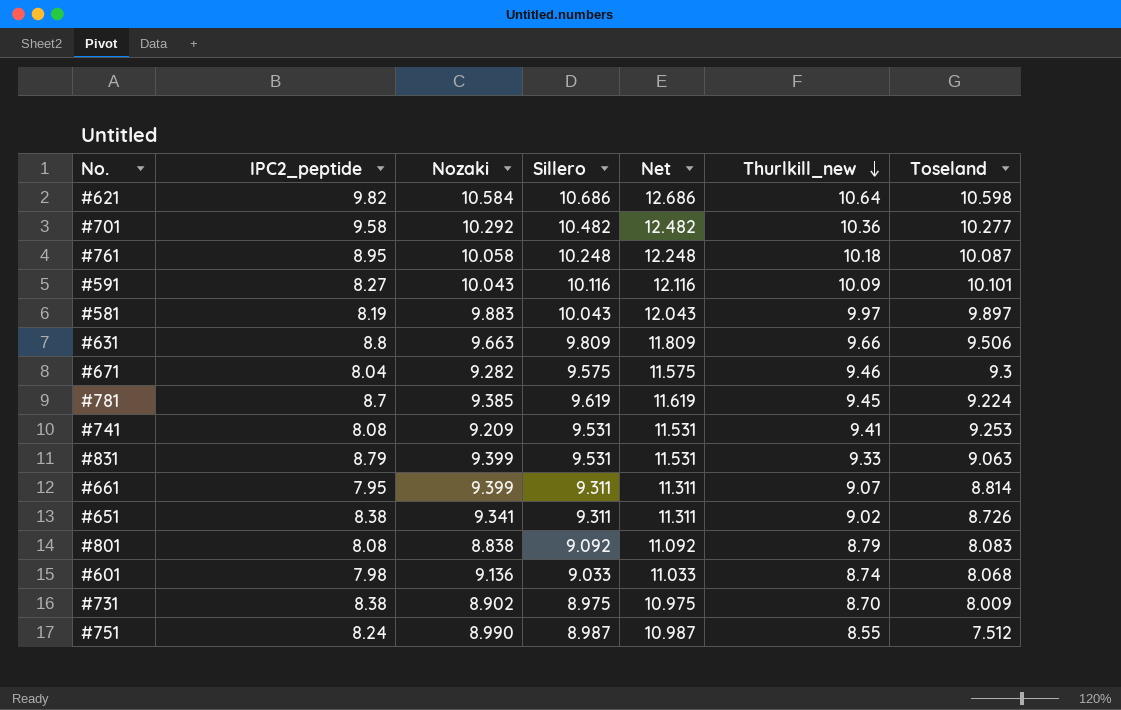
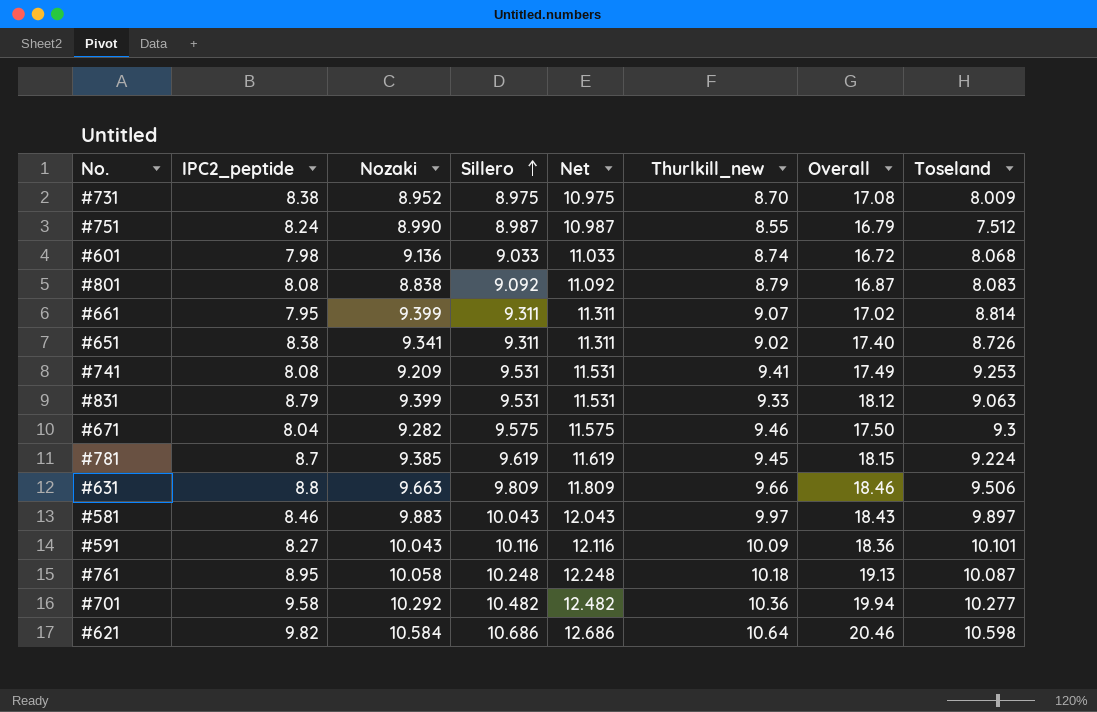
row order: Thurlkill_new descending -> Sillero ascending
column Overall | formula: none -> [IPC2_peptide] + [Thurlkill_new]
#731 | Nozaki: 8.902 -> 8.952
#581 | IPC2_peptide: 8.19 -> 8.46

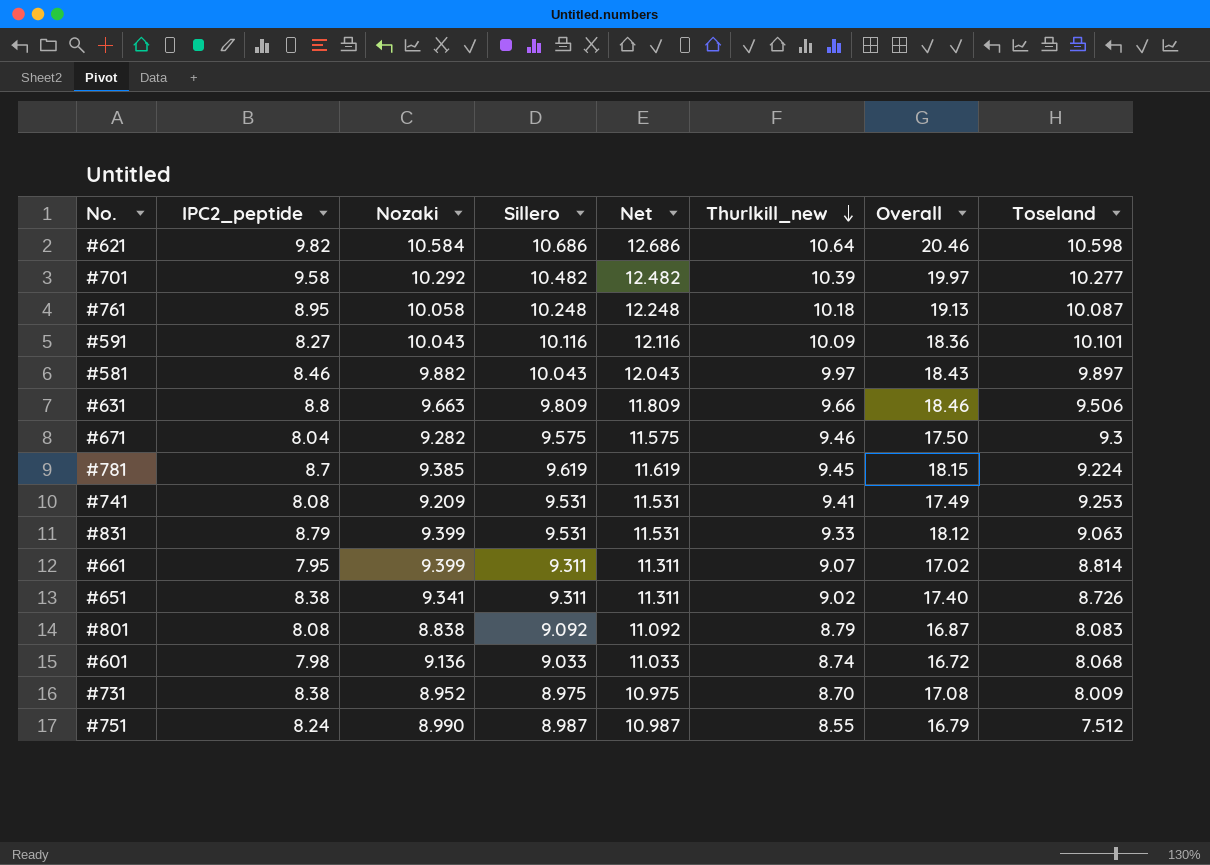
row order: Sillero ascending -> Thurlkill_new descending
#701 | Thurlkill_new: 10.36 -> 10.39
#701 | Overall: 19.94 -> 19.97
#581 | Nozaki: 9.883 -> 9.882

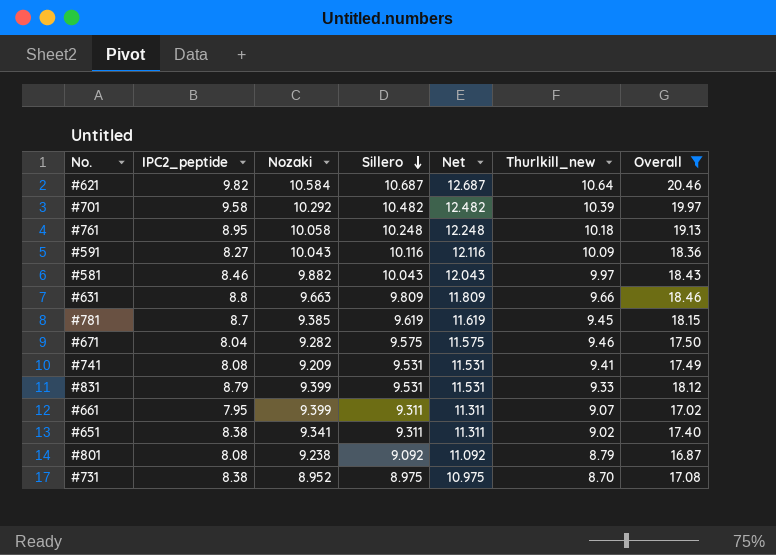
filter: none -> Overall >= 16.87
row order: Thurlkill_new descending -> Sillero descending
column Toseland | position: 8 -> none
#621 | Sillero: 10.686 -> 10.687
#621 | Net: 12.686 -> 12.687
#801 | Nozaki: 8.838 -> 9.238

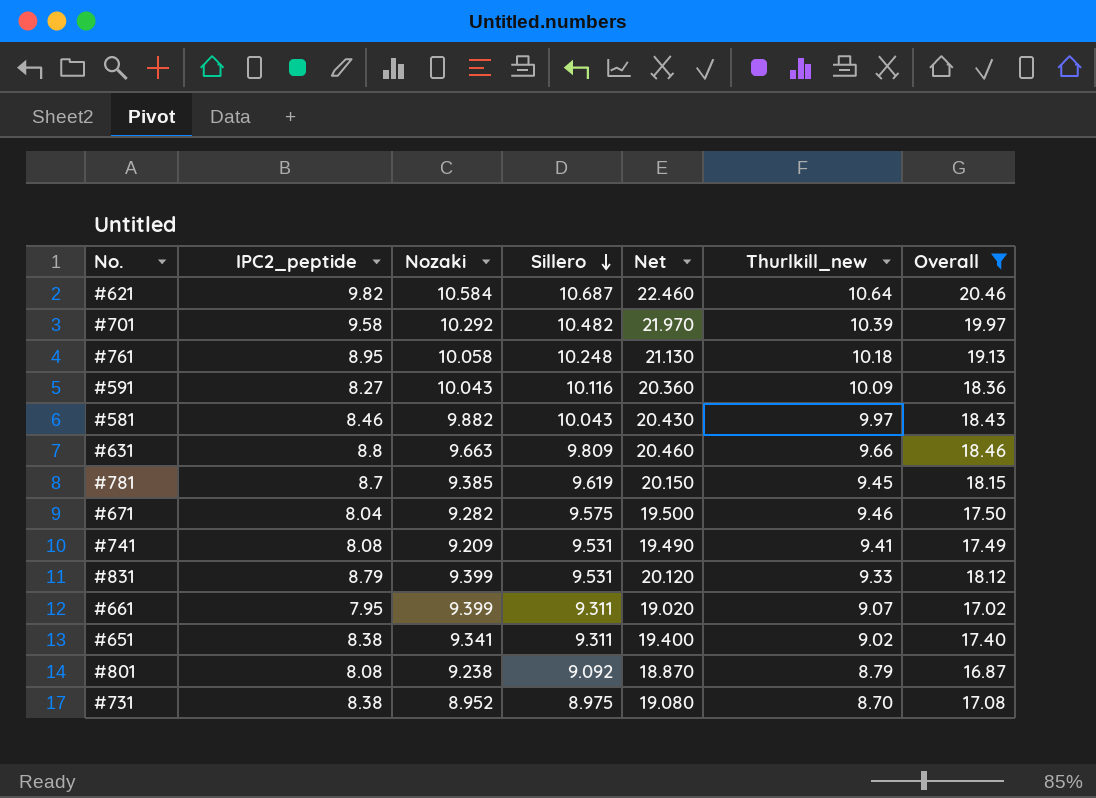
column Net | formula: [Sillero] + 2 -> [Overall] + 2

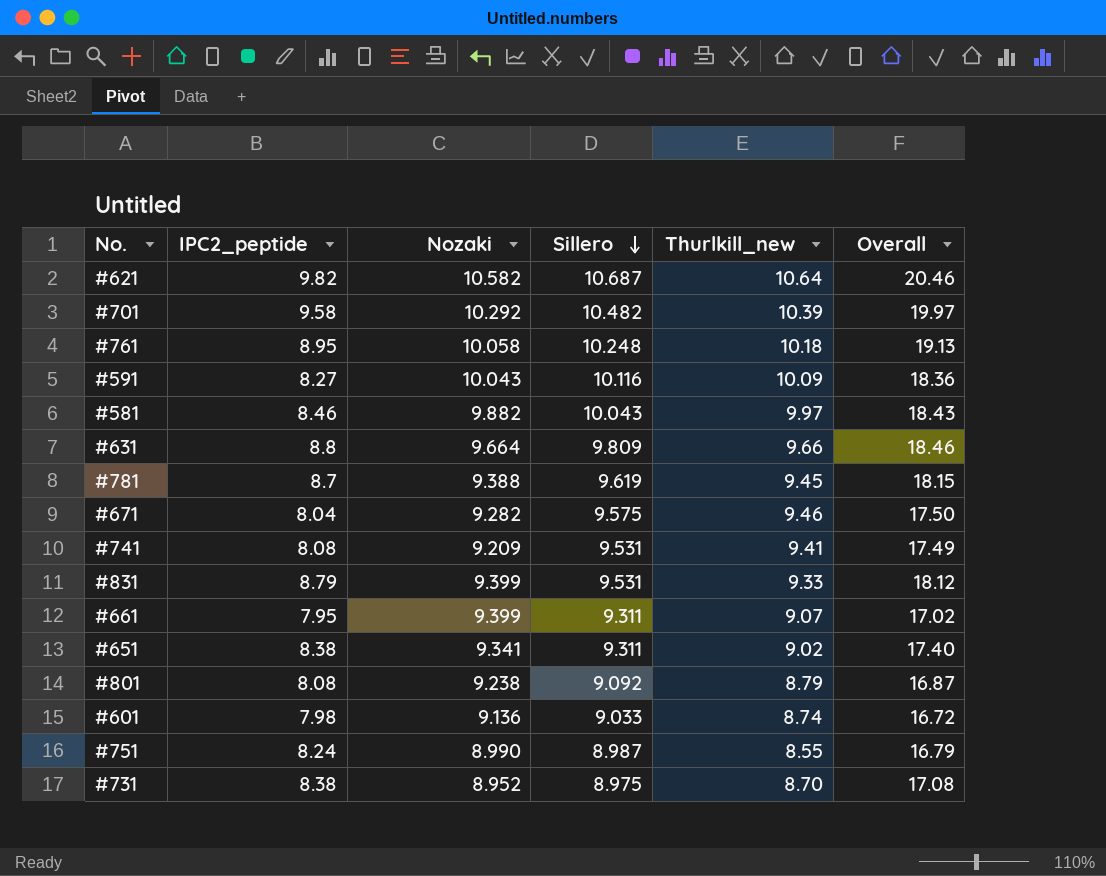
filter: Overall >= 16.87 -> none
column Net | formula: [Overall] + 2 -> none
#621 | Nozaki: 10.584 -> 10.582
#631 | Nozaki: 9.663 -> 9.664
#781 | Nozaki: 9.385 -> 9.388

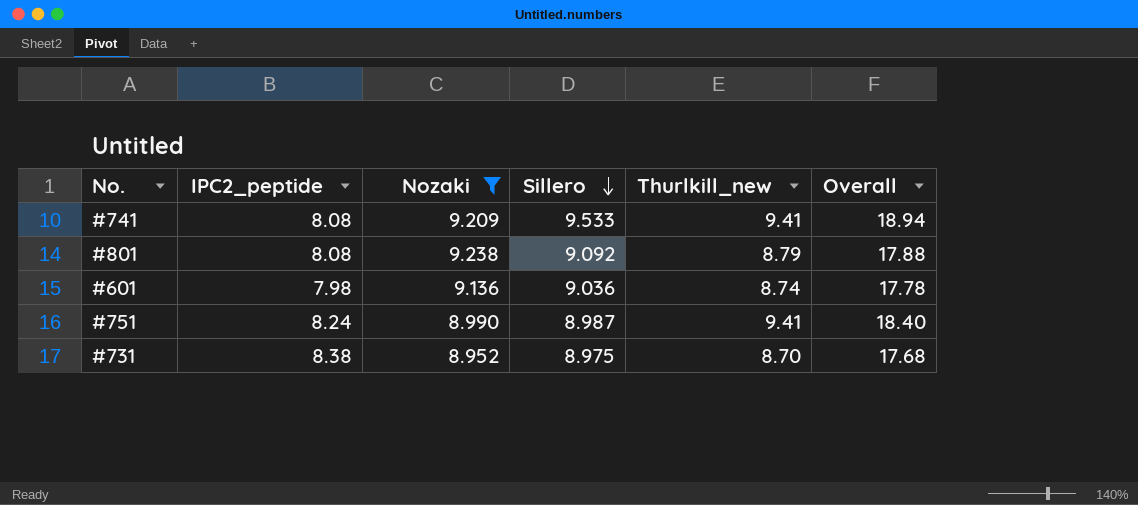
filter: none -> Nozaki <= 9.238
column Overall | formula: [IPC2_peptide] + [Thurlkill_new] -> [Sillero] + [Thurlkill_new]
#741 | Sillero: 9.531 -> 9.533
#601 | Sillero: 9.033 -> 9.036
#751 | Thurlkill_new: 8.55 -> 9.41

